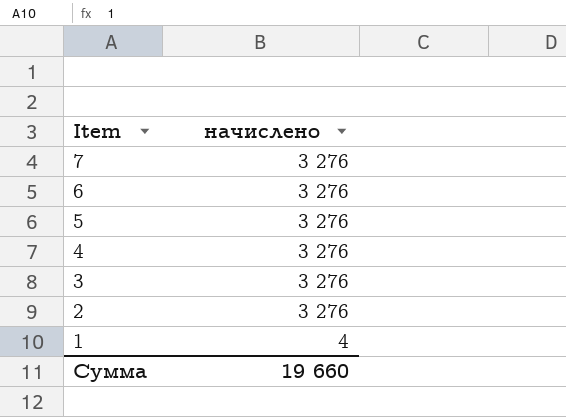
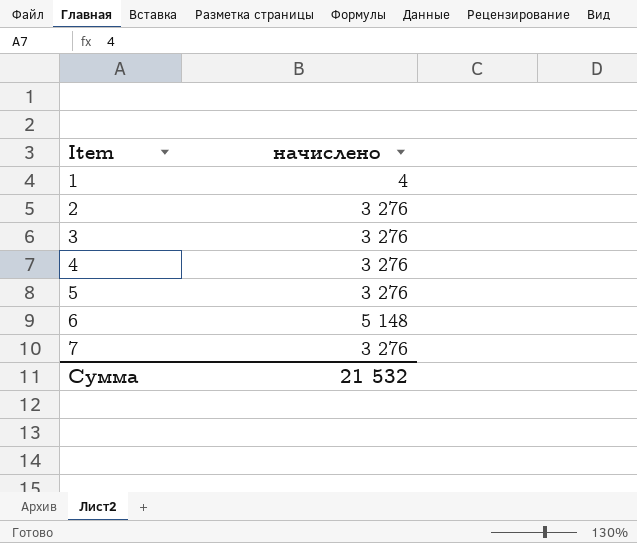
row order: Item descending -> Item ascending
6 | начислено: 3 276 -> 5 148
Сумма | начислено: 19 660 -> 21 532

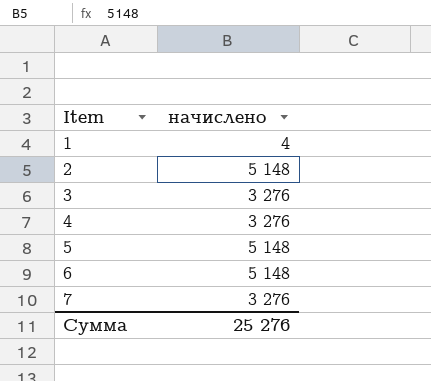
2 | начислено: 3 276 -> 5 148
5 | начислено: 3 276 -> 5 148
Сумма | начислено: 21 532 -> 25 276

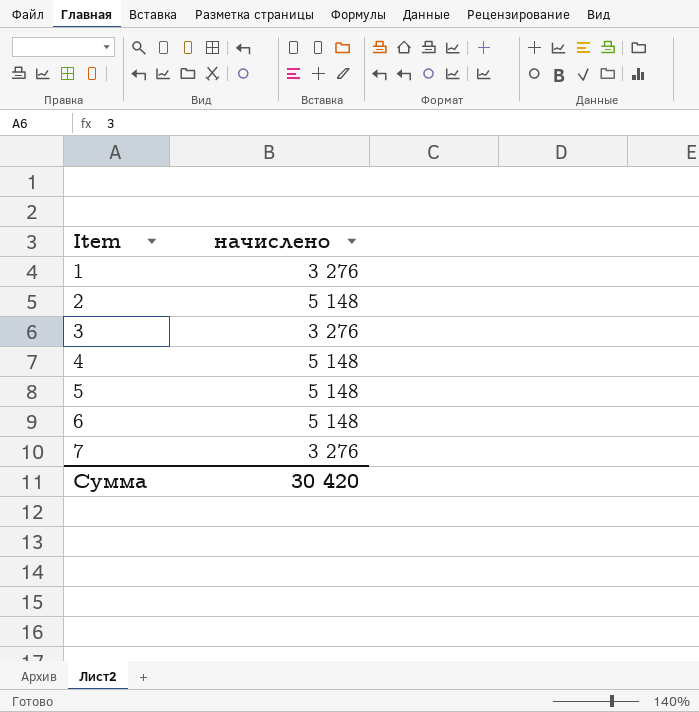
1 | начислено: 4 -> 3 276
4 | начислено: 3 276 -> 5 148
Сумма | начислено: 25 276 -> 30 420

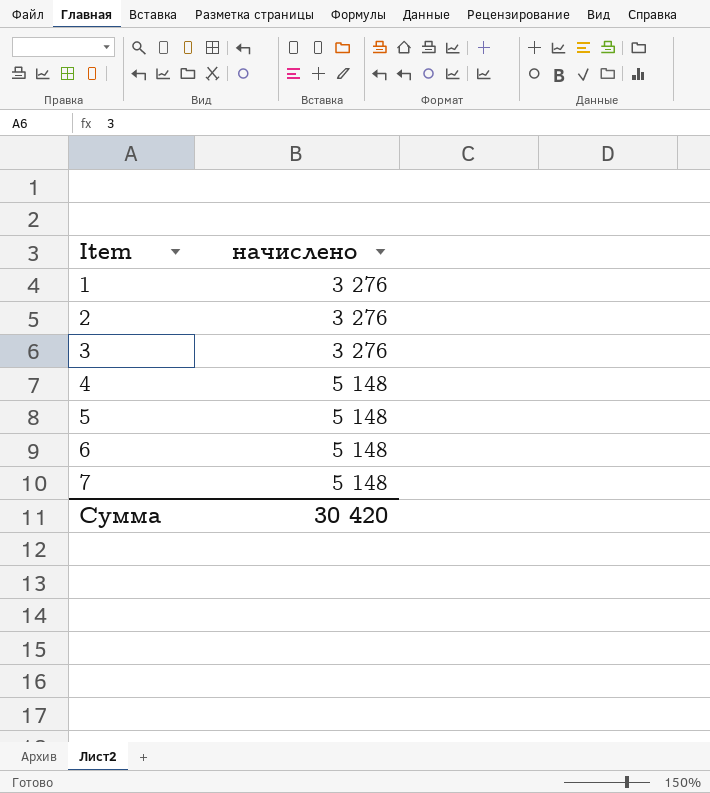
2 | начислено: 5 148 -> 3 276
7 | начислено: 3 276 -> 5 148

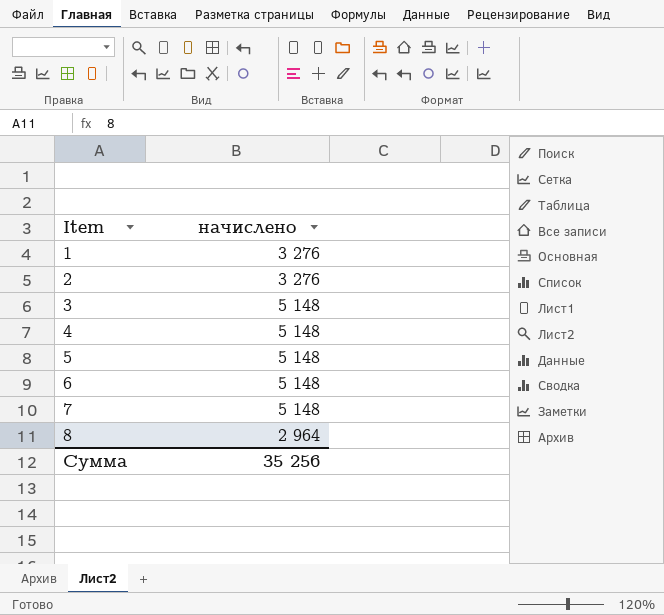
3 | начислено: 3 276 -> 5 148
row 8: none -> 2 964
Сумма | начислено: 30 420 -> 35 256

